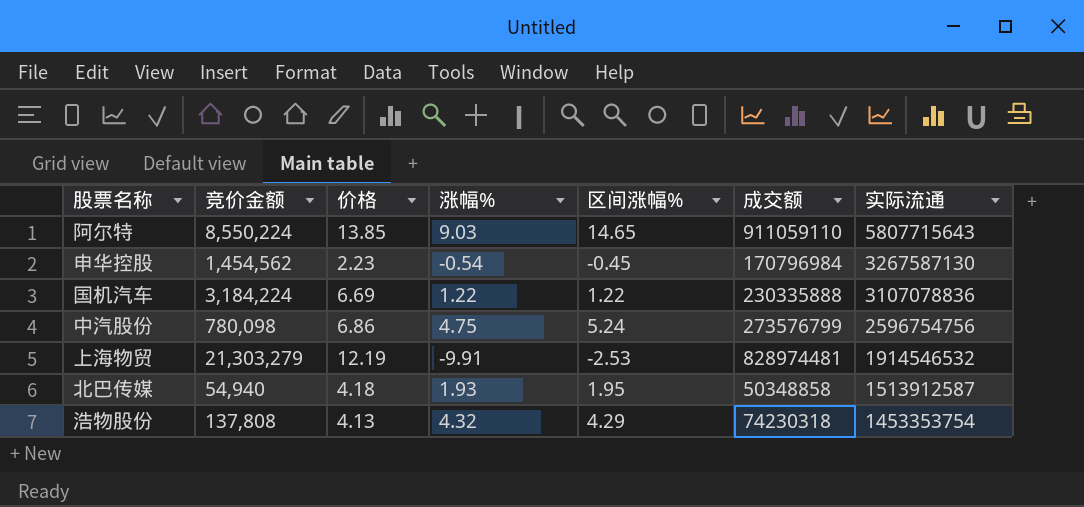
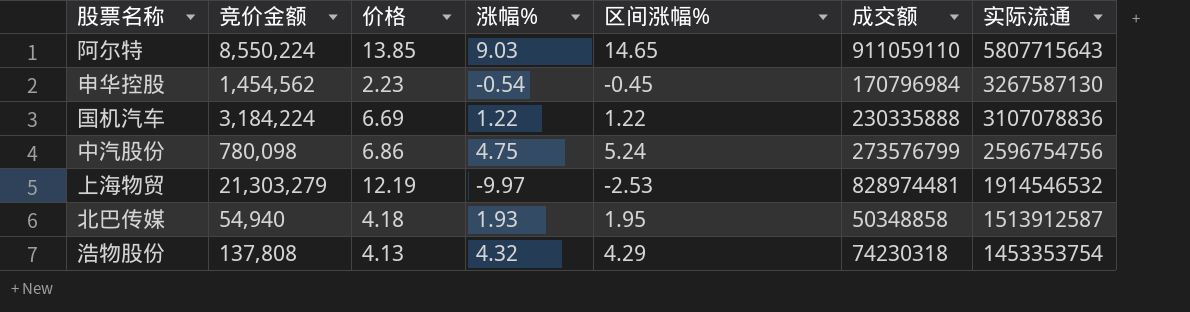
上海物贸 | 涨幅%: -9.91 -> -9.97

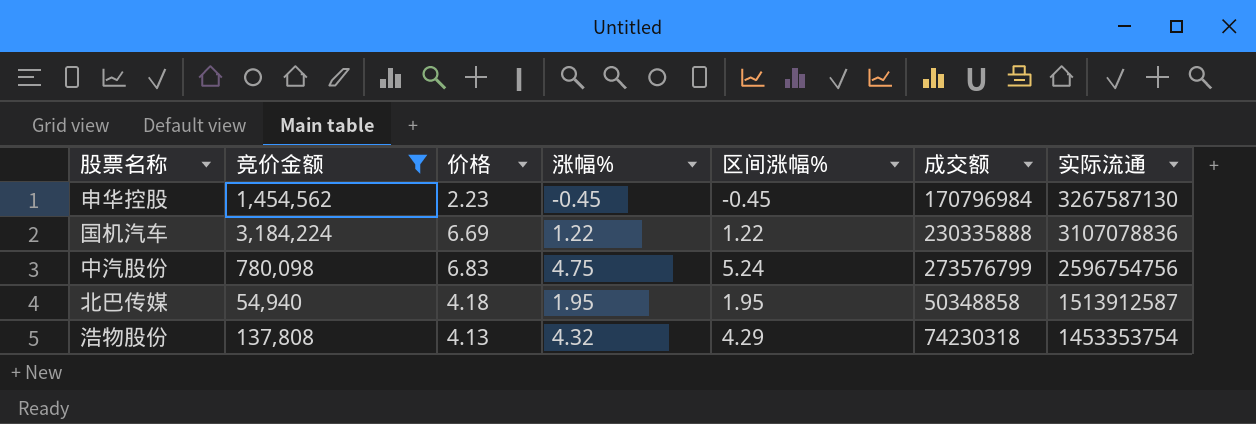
filter: none -> 竞价金额 <= 3,184,224
申华控股 | 涨幅%: -0.54 -> -0.45
中汽股份 | 价格: 6.86 -> 6.83
北巴传媒 | 涨幅%: 1.93 -> 1.95

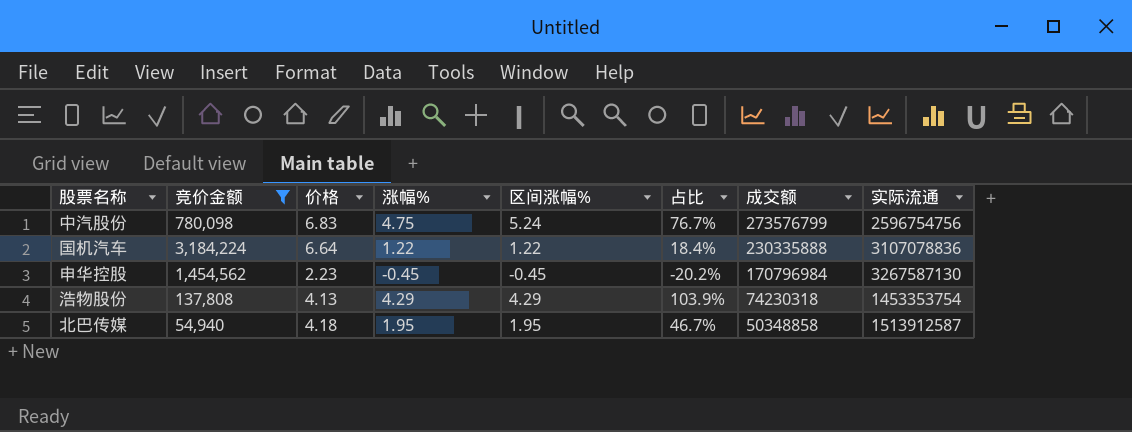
row order: 实际流通 descending -> 成交额 descending
column 占比 | formula: none -> [区间涨幅%] / [价格]
国机汽车 | 价格: 6.69 -> 6.64
浩物股份 | 涨幅%: 4.32 -> 4.29

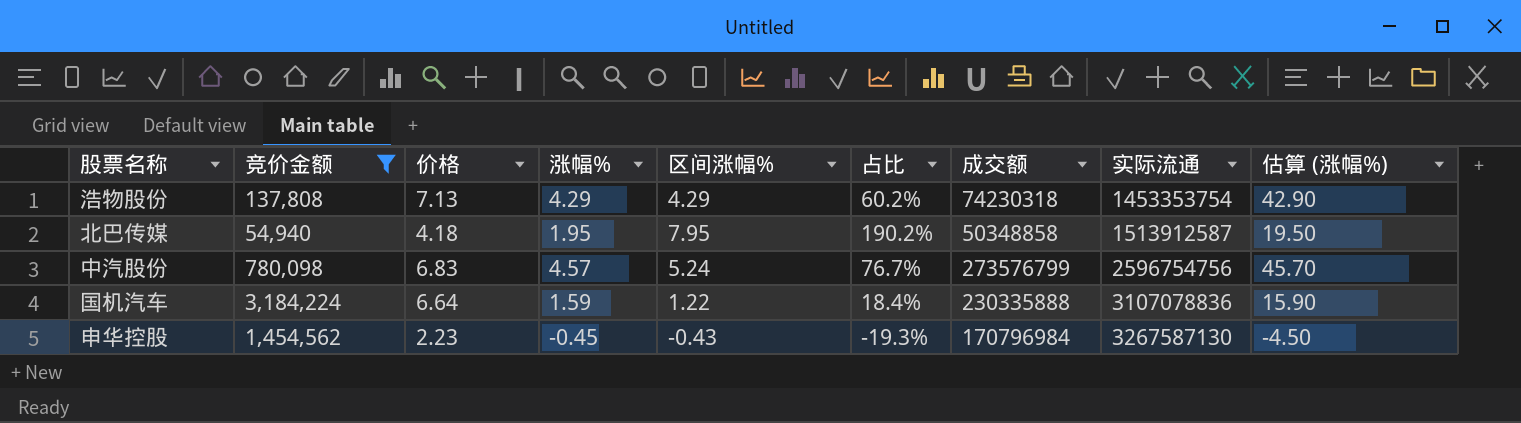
row order: 成交额 descending -> 实际流通 ascending
column 估算 (涨幅%) | formula: none -> [涨幅%] * 10
浩物股份 | 价格: 4.13 -> 7.13
浩物股份 | 占比: 103.9% -> 60.2%
北巴传媒 | 区间涨幅%: 1.95 -> 7.95
北巴传媒 | 占比: 46.7% -> 190.2%
中汽股份 | 涨幅%: 4.75 -> 4.57
国机汽车 | 涨幅%: 1.22 -> 1.59
申华控股 | 区间涨幅%: -0.45 -> -0.43
申华控股 | 占比: -20.2% -> -19.3%

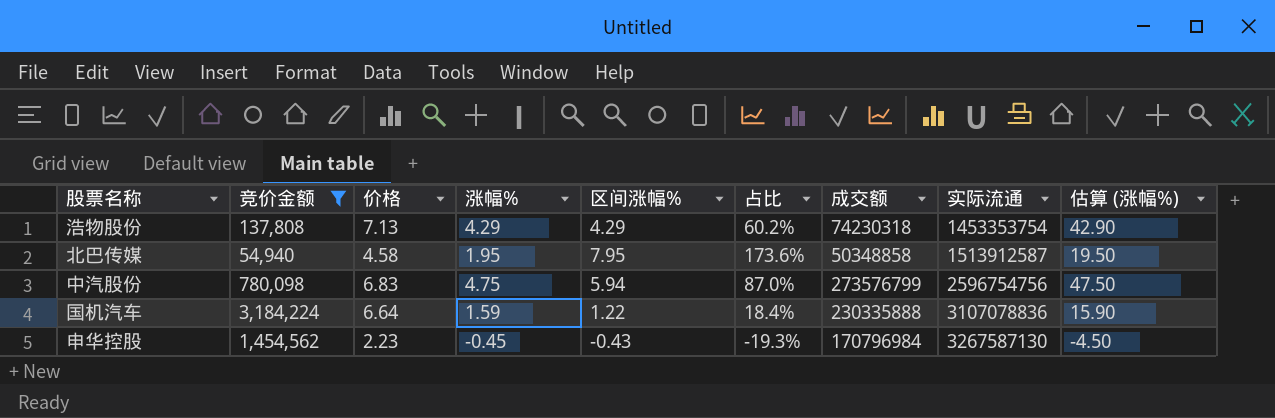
北巴传媒 | 价格: 4.18 -> 4.58
北巴传媒 | 占比: 190.2% -> 173.6%
中汽股份 | 涨幅%: 4.57 -> 4.75
中汽股份 | 区间涨幅%: 5.24 -> 5.94
中汽股份 | 占比: 76.7% -> 87.0%
中汽股份 | 估算 (涨幅%): 45.70 -> 47.50

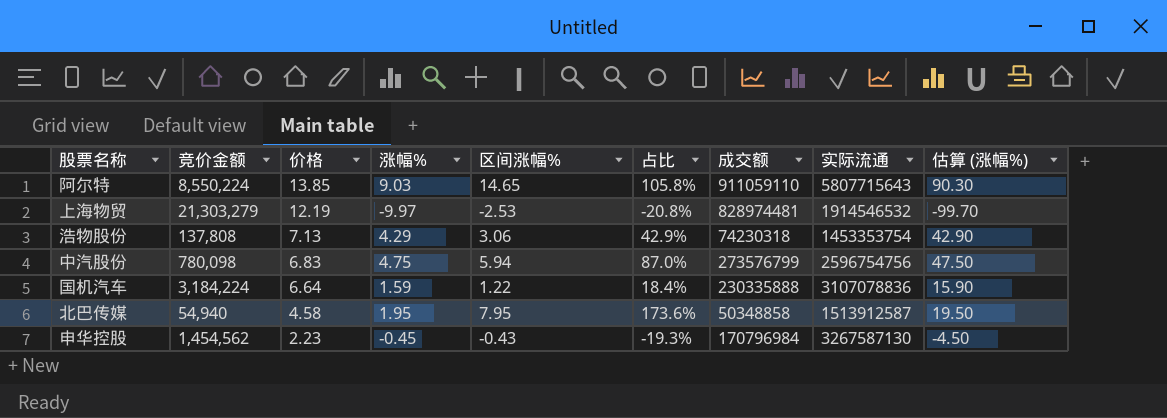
filter: 竞价金额 <= 3,184,224 -> none
row order: 实际流通 ascending -> 价格 descending
浩物股份 | 区间涨幅%: 4.29 -> 3.06
浩物股份 | 占比: 60.2% -> 42.9%

